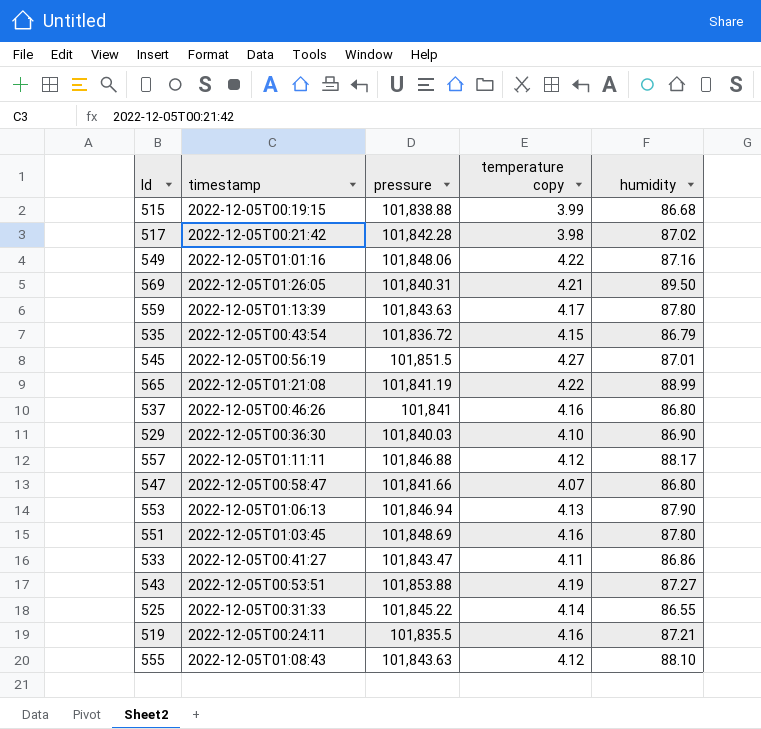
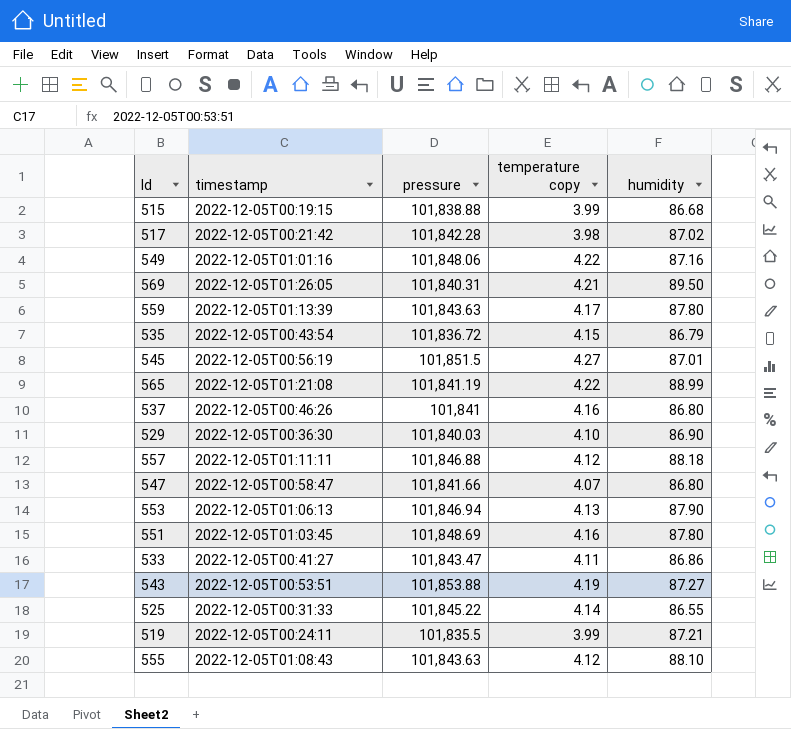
557 | humidity: 88.17 -> 88.18
519 | temperature copy: 4.16 -> 3.99

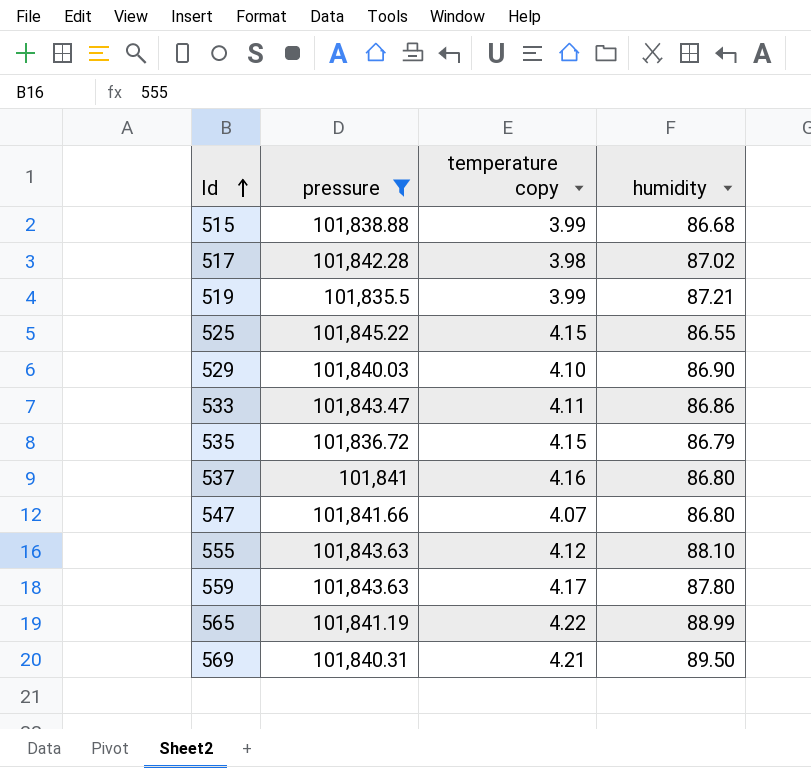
filter: none -> pressure <= 101,845.22
row order: none -> Id ascending
column timestamp | position: 2 -> none
525 | temperature copy: 4.14 -> 4.15

